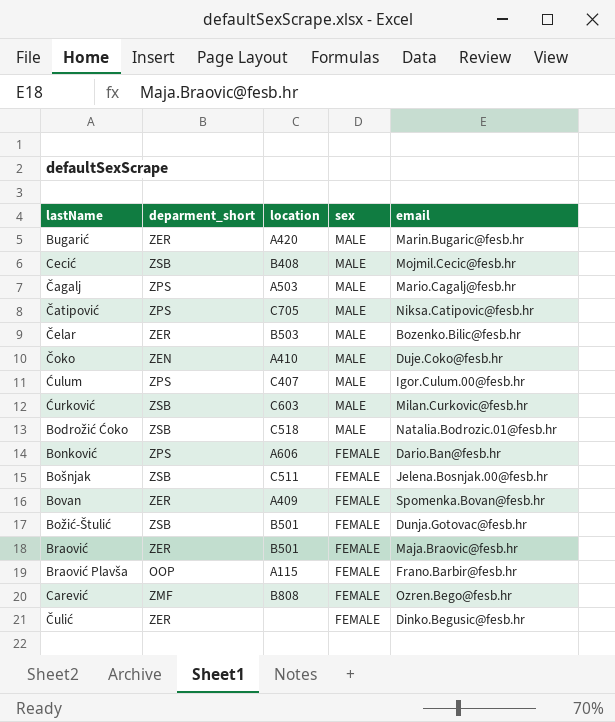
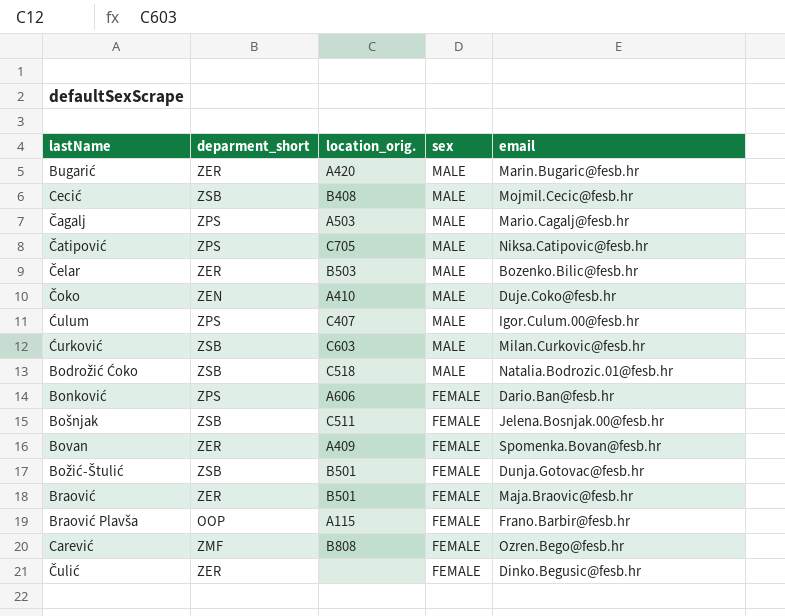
column name: location -> location_orig.

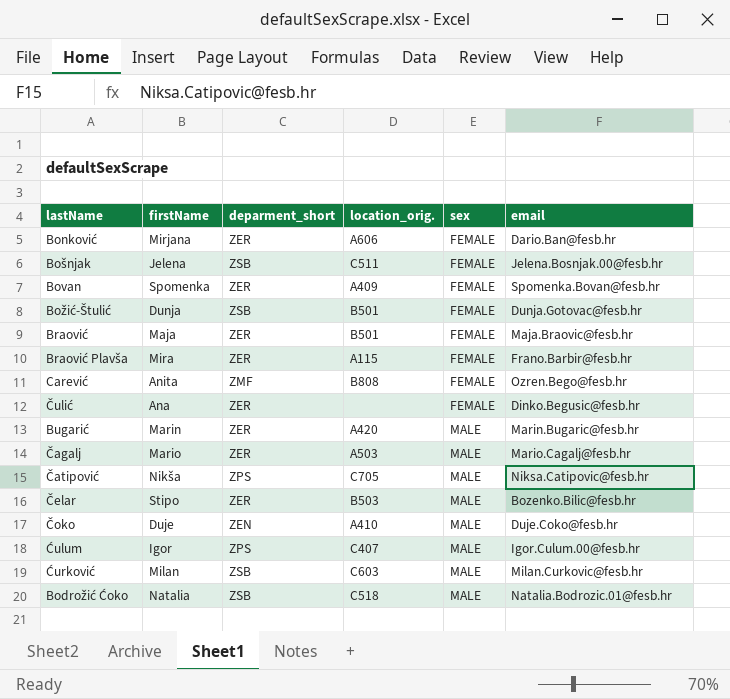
row order: sex descending -> sex ascending
column firstName | position: none -> 2
row Cecić: ZSB | B408 | MALE | Mojmil.Cecic@fesb.hr -> none
Bonković | deparment_short: ZPS -> ZER
Braović Plavša | deparment_short: OOP -> ZER
Čagalj | deparment_short: ZPS -> ZER

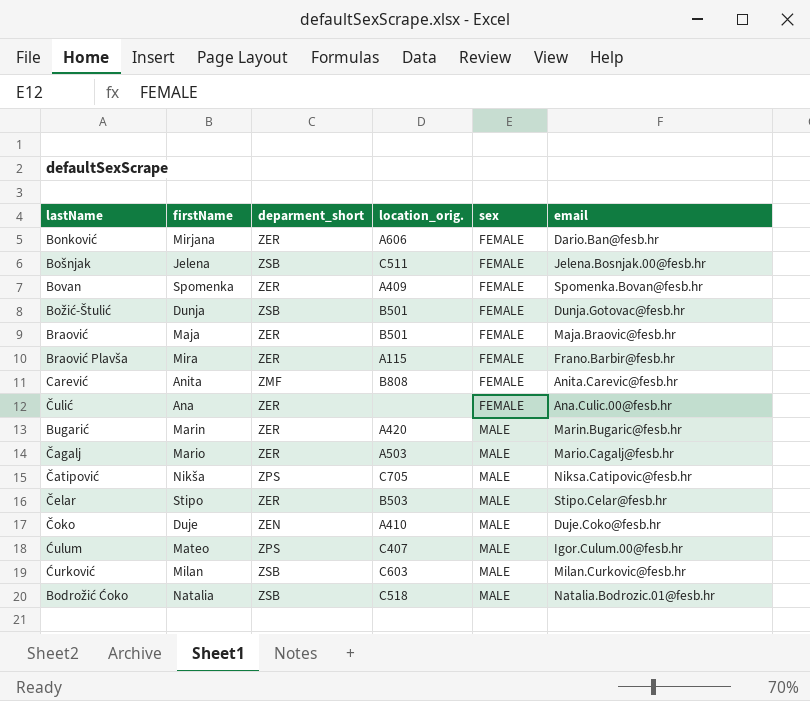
Carević | email: Ozren.Bego@fesb.hr -> Anita.Carevic@fesb.hr
Čulić | email: Dinko.Begusic@fesb.hr -> Ana.Culic.00@fesb.hr
Čelar | email: Bozenko.Bilic@fesb.hr -> Stipo.Celar@fesb.hr
Ćulum | firstName: Igor -> Mateo

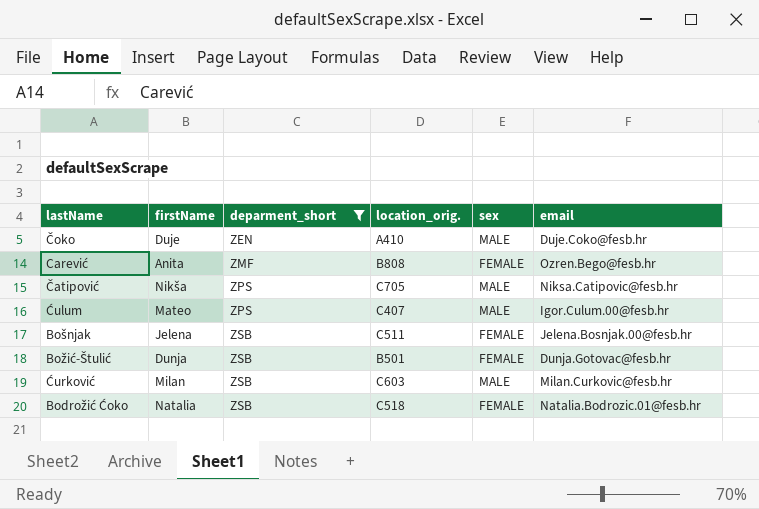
filter: none -> deparment_short != ZER
row order: sex ascending -> deparment_short ascending
Carević | email: Anita.Carevic@fesb.hr -> Ozren.Bego@fesb.hr
Bodrožić Ćoko | sex: MALE -> FEMALE

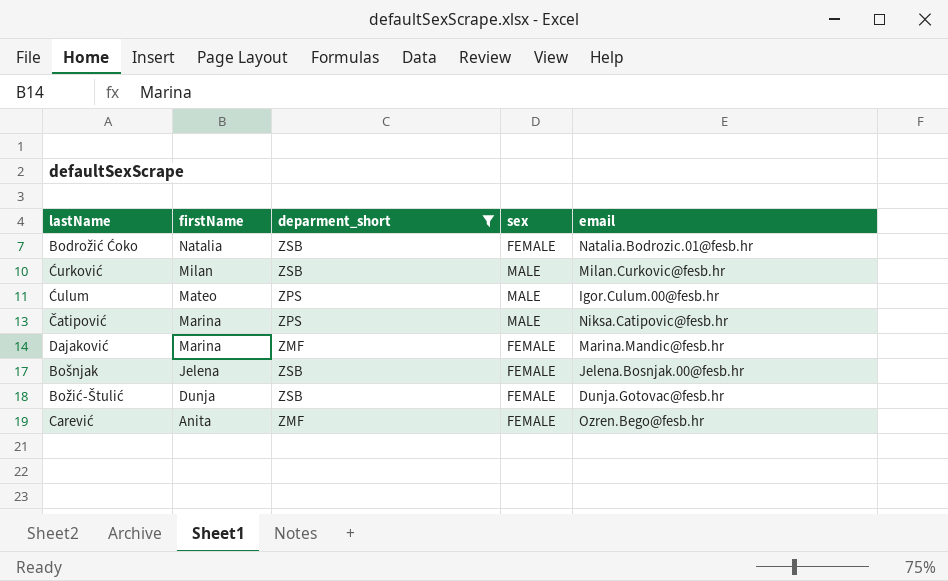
row order: deparment_short ascending -> firstName descending
column location_orig. | position: 4 -> none
row Čoko: Duje | ZEN | A410 | MALE | Duje.Coko@fesb.hr -> none
Čatipović | firstName: Nikša -> Marina
row Dajaković: none -> Marina | ZMF | FEMALE | Marina.Mandic@fesb.hr

